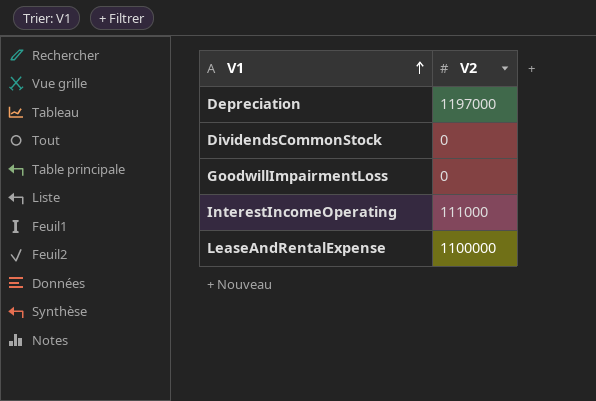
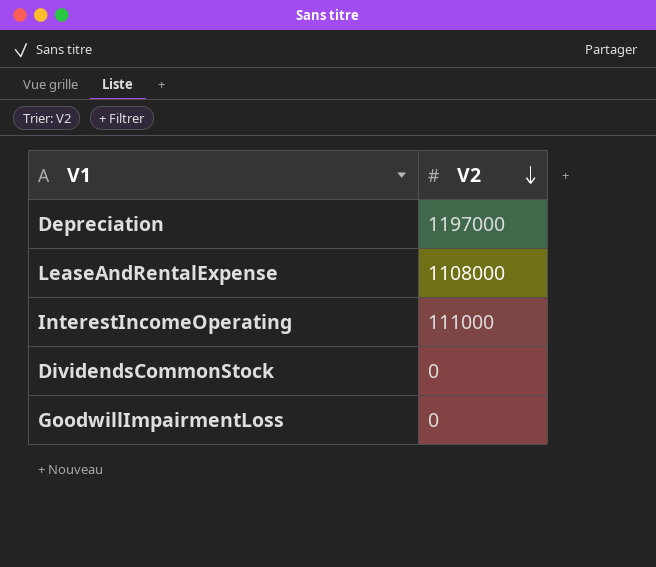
row order: V1 ascending -> V2 descending
LeaseAndRentalExpense | V2: 1100000 -> 1108000

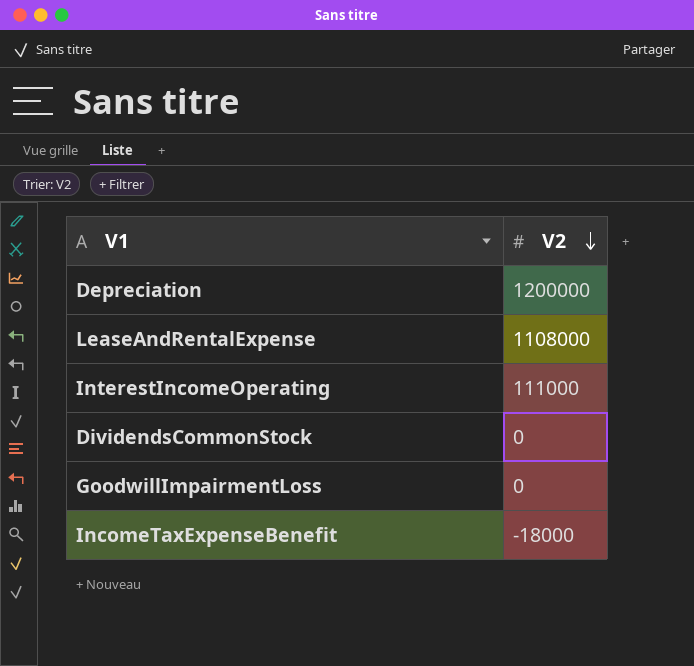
Depreciation | V2: 1197000 -> 1200000
row IncomeTaxExpenseBenefit: none -> -18000

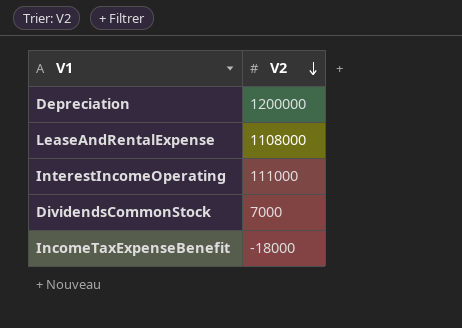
row GoodwillImpairmentLoss: 0 -> none
DividendsCommonStock | V2: 0 -> 7000

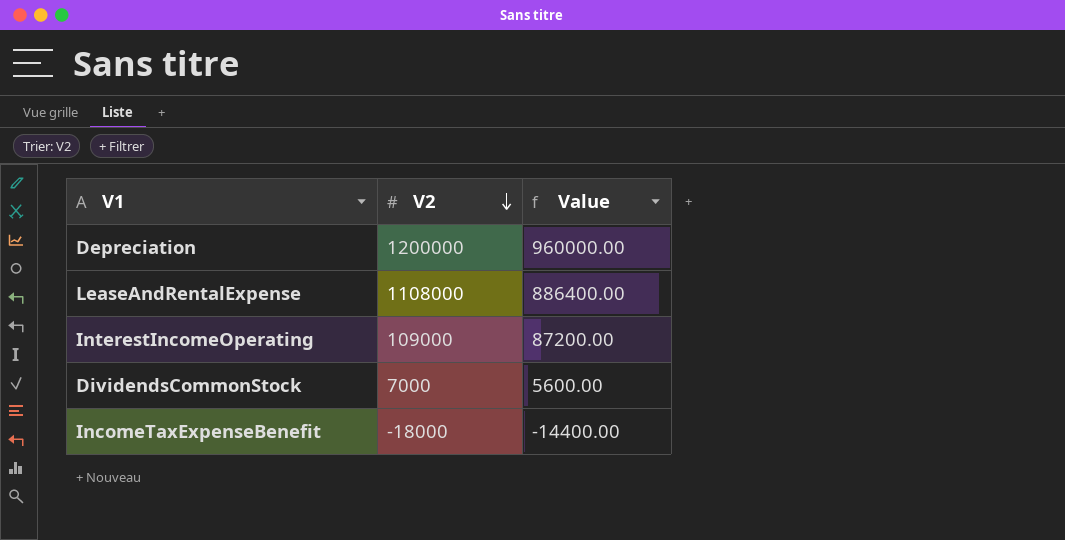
column Value | formula: none -> [V2] * 0.8
InterestIncomeOperating | V2: 111000 -> 109000

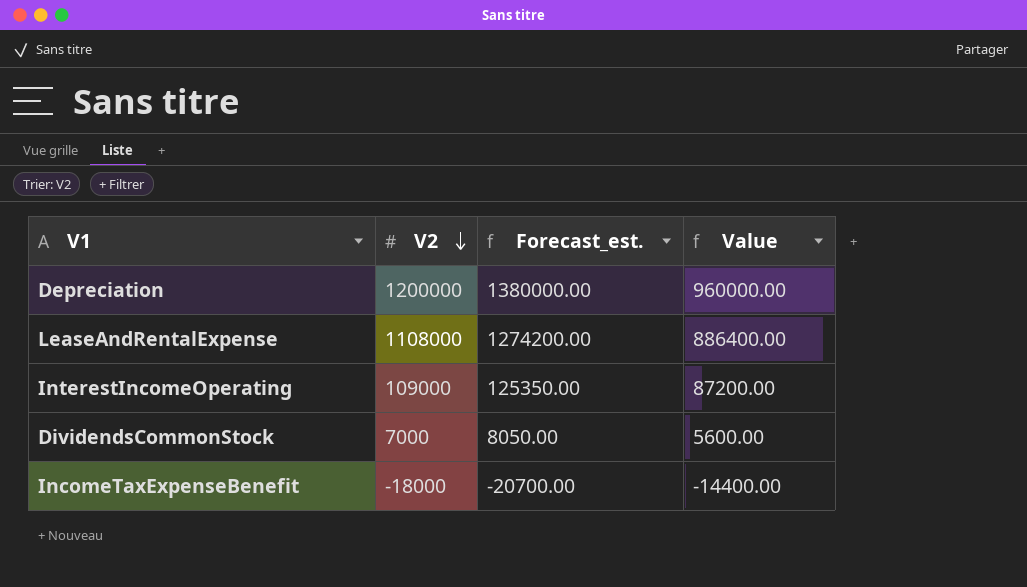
column Forecast_est. | formula: none -> [V2] * 1.15

